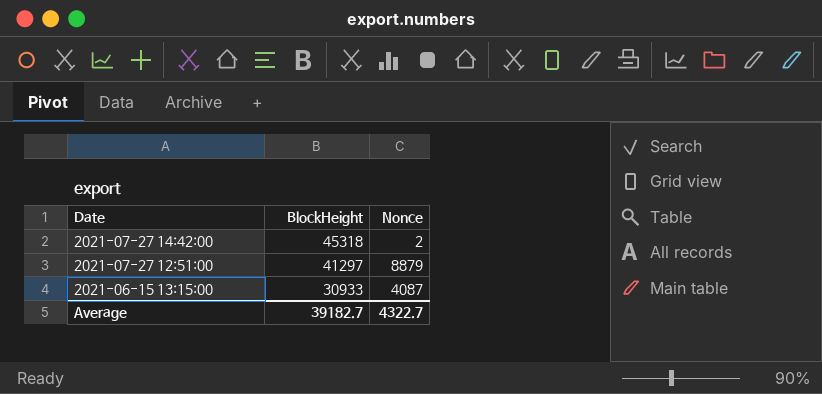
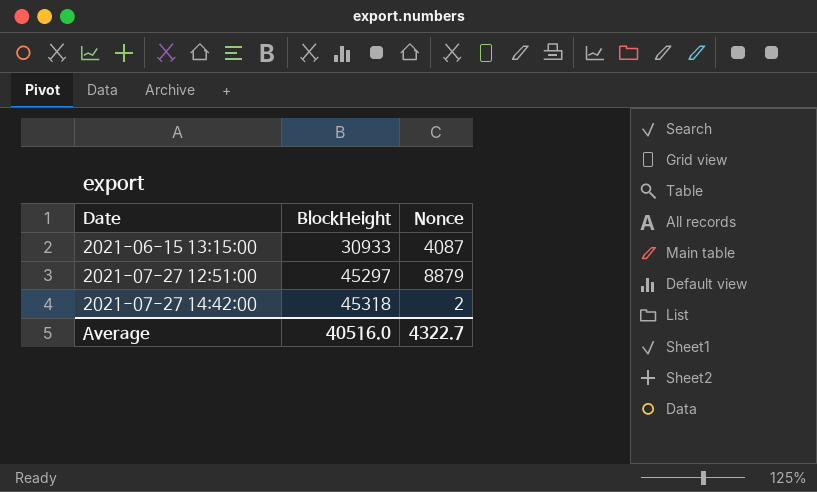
row order: Date descending -> Date ascending
2021-07-27 12:51:00 | BlockHeight: 41297 -> 45297
Average | BlockHeight: 39182.7 -> 40516.0

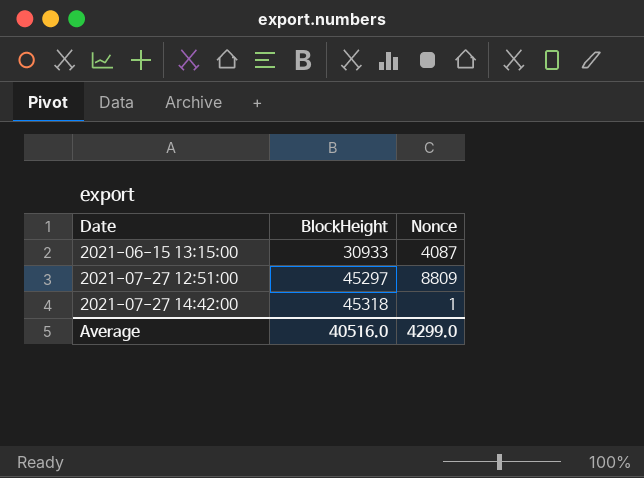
2021-07-27 12:51:00 | Nonce: 8879 -> 8809
2021-07-27 14:42:00 | Nonce: 2 -> 1
Average | Nonce: 4322.7 -> 4299.0

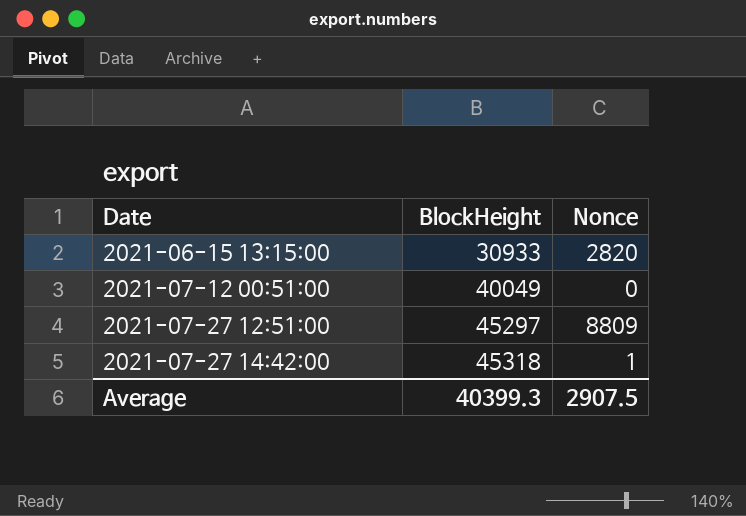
2021-06-15 13:15:00 | Nonce: 4087 -> 2820
row 2021-07-12 00:51:00: none -> 40049 | 0
Average | BlockHeight: 40516.0 -> 40399.3
Average | Nonce: 4299.0 -> 2907.5

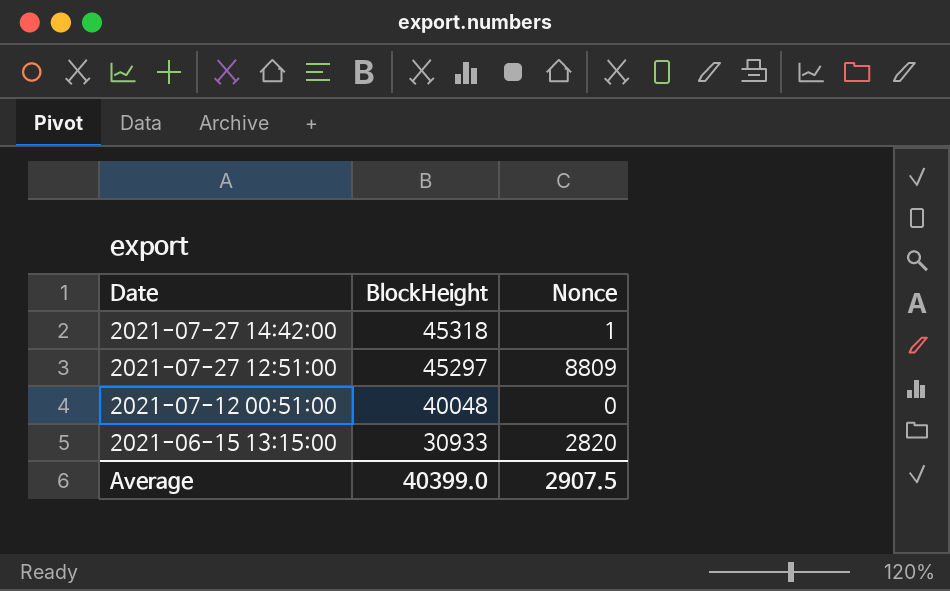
row order: Date ascending -> Date descending
2021-07-12 00:51:00 | BlockHeight: 40049 -> 40048
Average | BlockHeight: 40399.3 -> 40399.0

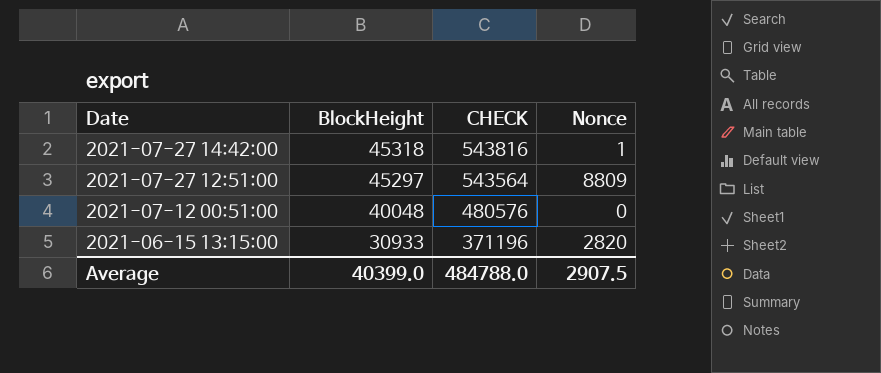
column CHECK | formula: none -> [BlockHeight] * 12

